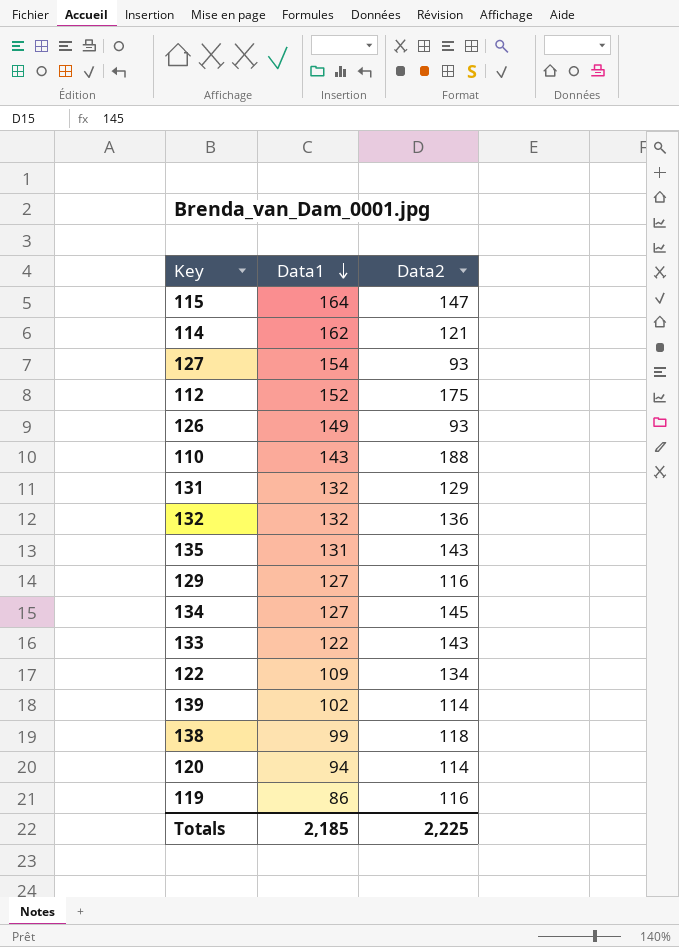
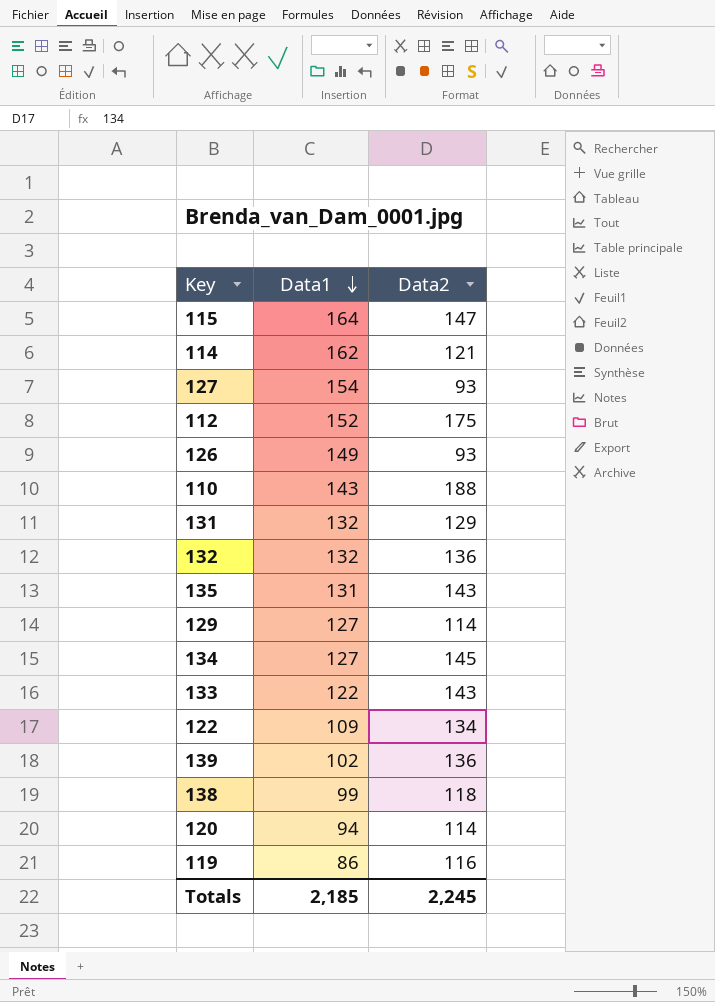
129 | Data2: 116 -> 114
139 | Data2: 114 -> 136
Totals | Data2: 2,225 -> 2,245

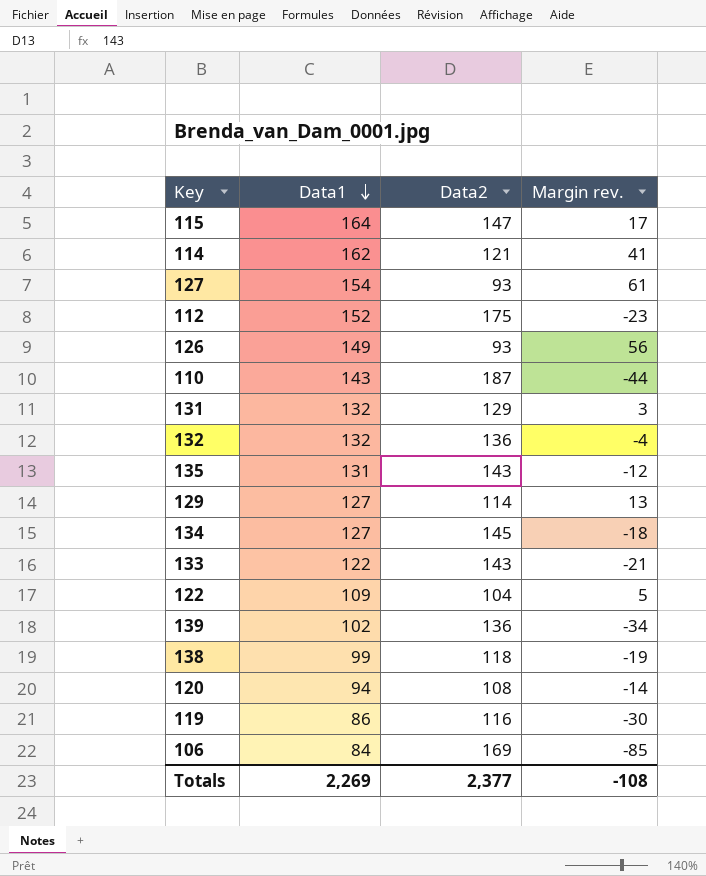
column Margin rev. | formula: none -> [Data1] - [Data2]
110 | Data2: 188 -> 187
122 | Data2: 134 -> 104
120 | Data2: 114 -> 108
row 106: none -> 84 | 169 | -85
Totals | Data1: 2,185 -> 2,269
Totals | Data2: 2,245 -> 2,377

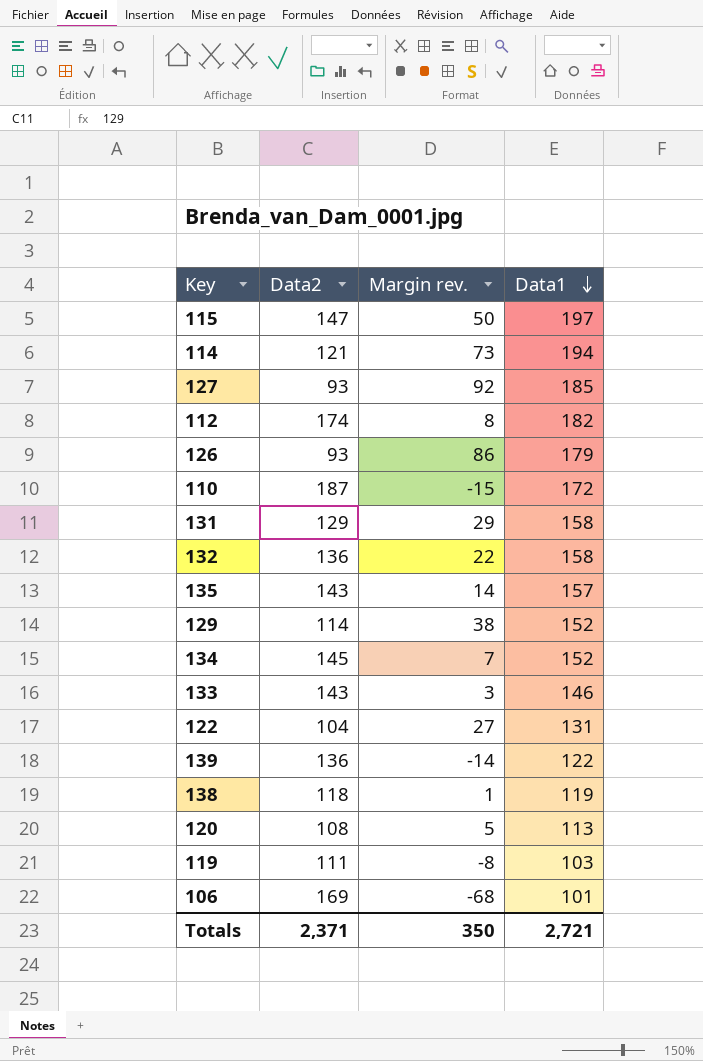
column Data1 | position: 2 -> 4
115 | Margin rev.: 17 -> 50
115 | Data1: 164 -> 197
114 | Margin rev.: 41 -> 73
114 | Data1: 162 -> 194
127 | Margin rev.: 61 -> 92
127 | Data1: 154 -> 185
112 | Data2: 175 -> 174
112 | Margin rev.: -23 -> 8
112 | Data1: 152 -> 182
126 | Margin rev.: 56 -> 86
126 | Data1: 149 -> 179
110 | Margin rev.: -44 -> -15
110 | Data1: 143 -> 172
131 | Margin rev.: 3 -> 29
131 | Data1: 132 -> 158
132 | Margin rev.: -4 -> 22
132 | Data1: 132 -> 158
135 | Margin rev.: -12 -> 14
135 | Data1: 131 -> 157
129 | Margin rev.: 13 -> 38
129 | Data1: 127 -> 152
134 | Margin rev.: -18 -> 7
134 | Data1: 127 -> 152
133 | Margin rev.: -21 -> 3
133 | Data1: 122 -> 146
122 | Margin rev.: 5 -> 27
122 | Data1: 109 -> 131
139 | Margin rev.: -34 -> -14
139 | Data1: 102 -> 122
138 | Margin rev.: -19 -> 1
138 | Data1: 99 -> 119
120 | Margin rev.: -14 -> 5
120 | Data1: 94 -> 113
119 | Data2: 116 -> 111
119 | Margin rev.: -30 -> -8
119 | Data1: 86 -> 103
106 | Margin rev.: -85 -> -68
106 | Data1: 84 -> 101
Totals | Data2: 2,377 -> 2,371
Totals | Margin rev.: -108 -> 350
Totals | Data1: 2,269 -> 2,721

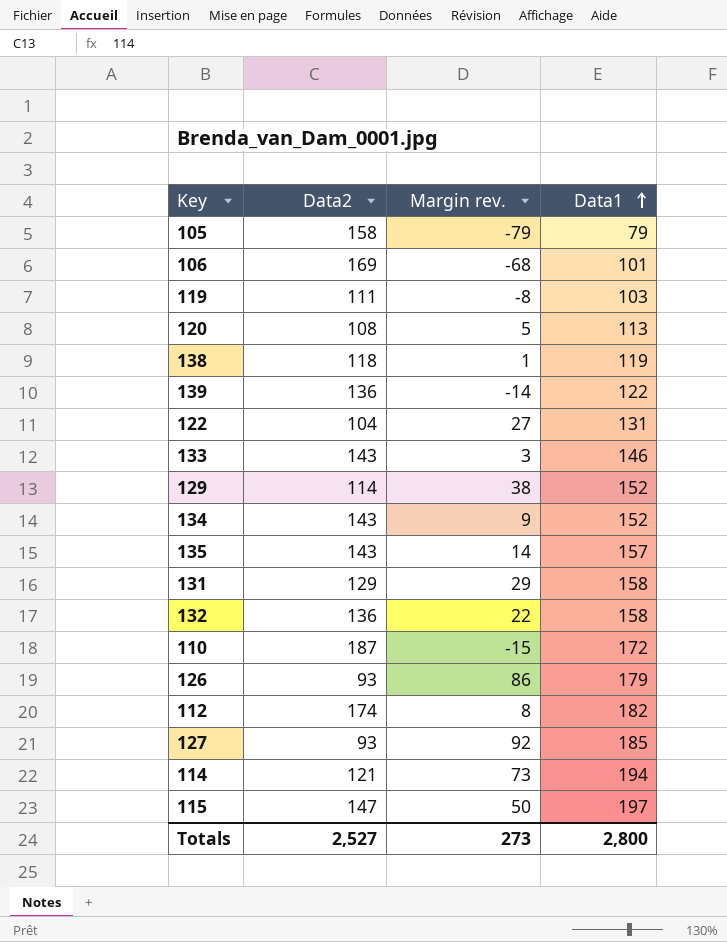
row order: Data1 descending -> Data1 ascending
row 105: none -> 158 | -79 | 79
134 | Data2: 145 -> 143
134 | Margin rev.: 7 -> 9
Totals | Data2: 2,371 -> 2,527
Totals | Margin rev.: 350 -> 273
Totals | Data1: 2,721 -> 2,800

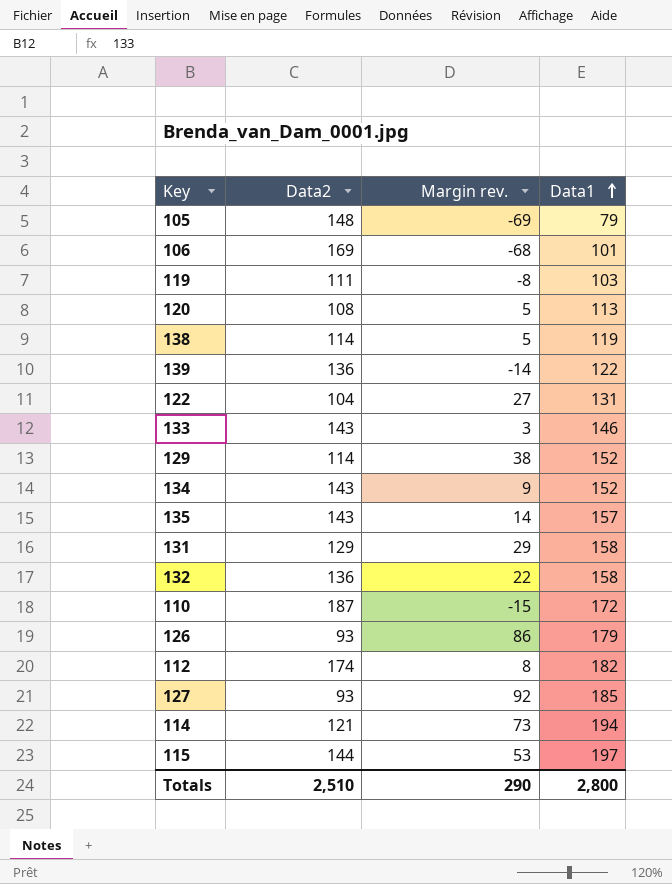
105 | Data2: 158 -> 148
105 | Margin rev.: -79 -> -69
138 | Data2: 118 -> 114
138 | Margin rev.: 1 -> 5
115 | Data2: 147 -> 144
115 | Margin rev.: 50 -> 53
Totals | Data2: 2,527 -> 2,510
Totals | Margin rev.: 273 -> 290

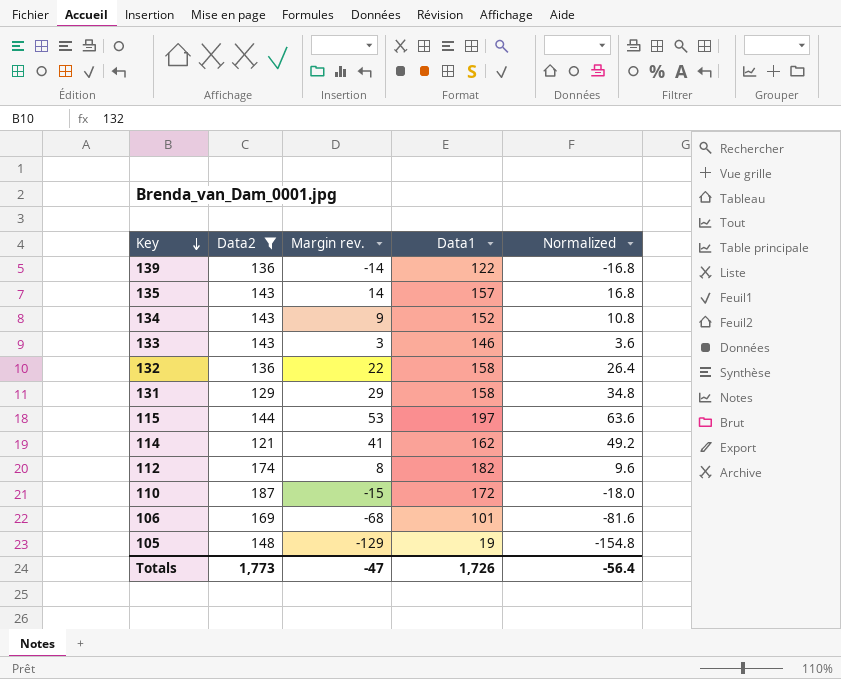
filter: none -> Data2 >= 121
row order: Data1 ascending -> Key descending
column Normalized | formula: none -> [Margin rev.] * 1.2
114 | Margin rev.: 73 -> 41
114 | Data1: 194 -> 162
105 | Margin rev.: -69 -> -129
105 | Data1: 79 -> 19
Totals | Data2: 2,510 -> 1,773
Totals | Margin rev.: 290 -> -47
Totals | Data1: 2,800 -> 1,726

